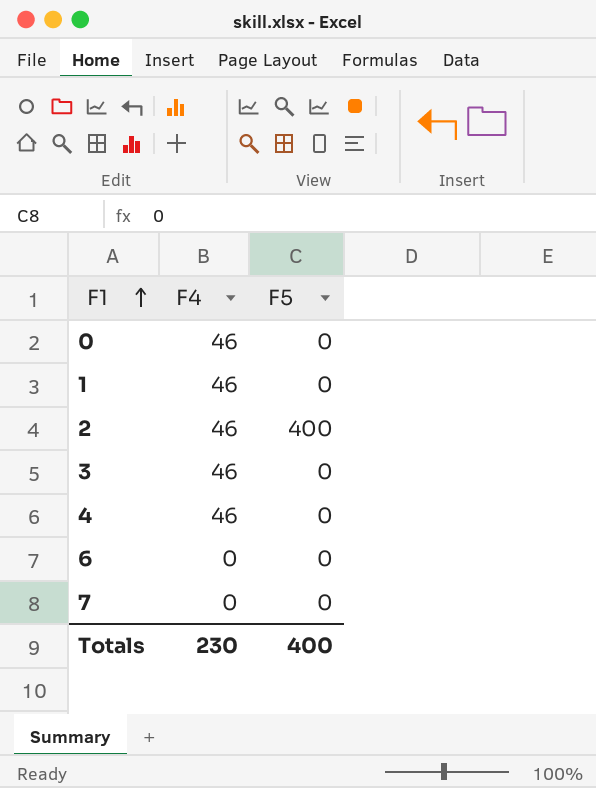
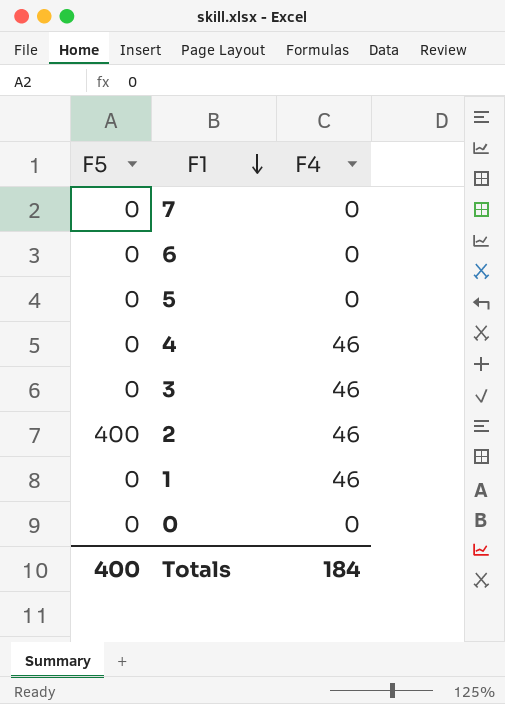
row order: F1 ascending -> F1 descending
column F5 | position: 3 -> 1
row 5: none -> 0 | 0
0 | F4: 46 -> 0
Totals | F4: 230 -> 184

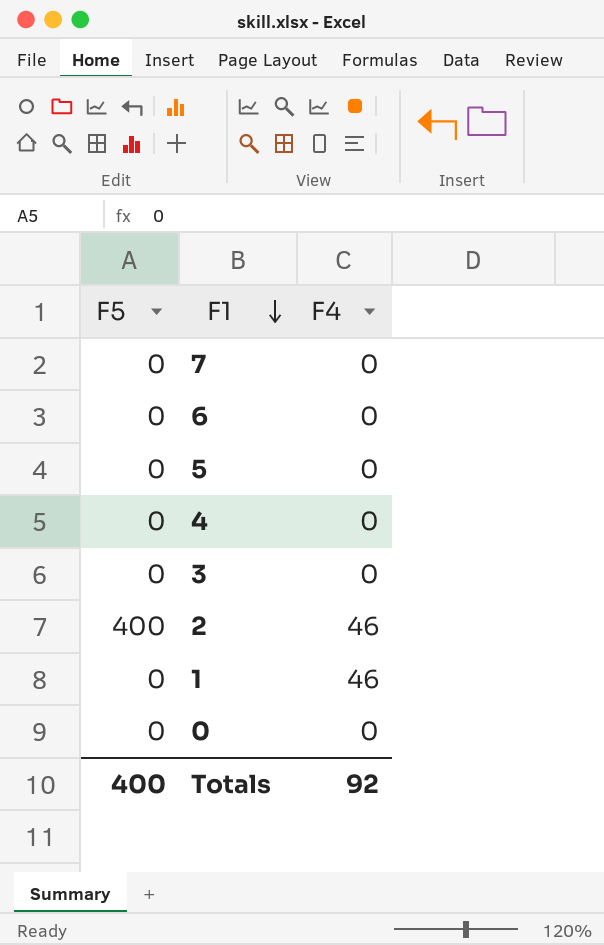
4 | F4: 46 -> 0
3 | F4: 46 -> 0
Totals | F4: 184 -> 92

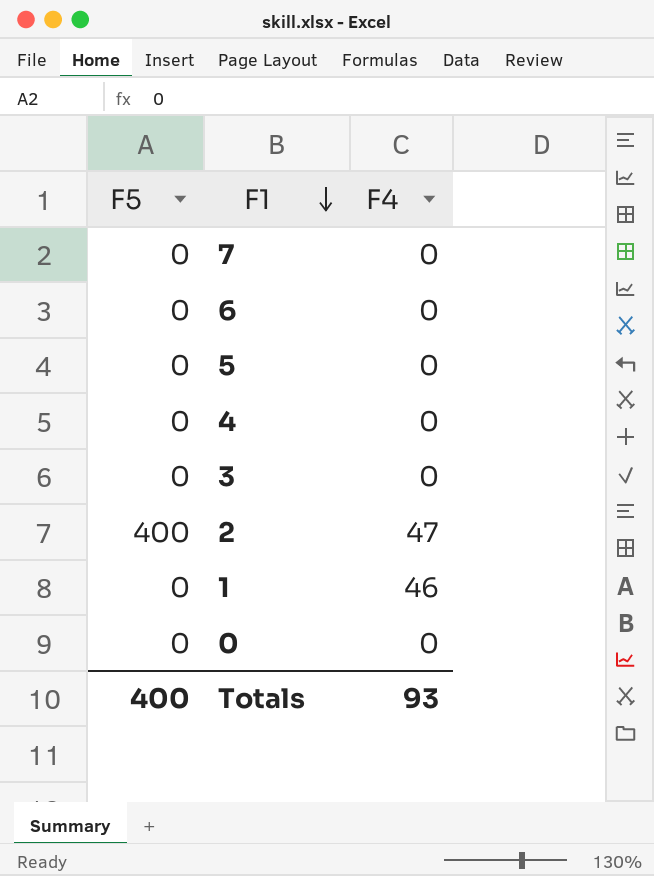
2 | F4: 46 -> 47
Totals | F4: 92 -> 93

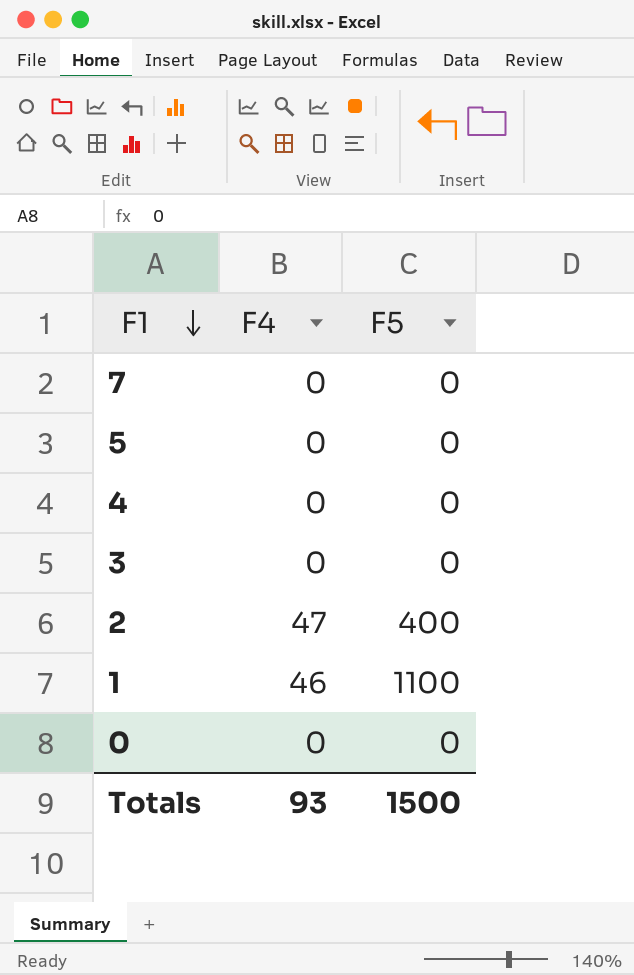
column F5 | position: 1 -> 3
row 6: 0 | 0 -> none
1 | F5: 0 -> 1100
Totals | F5: 400 -> 1500

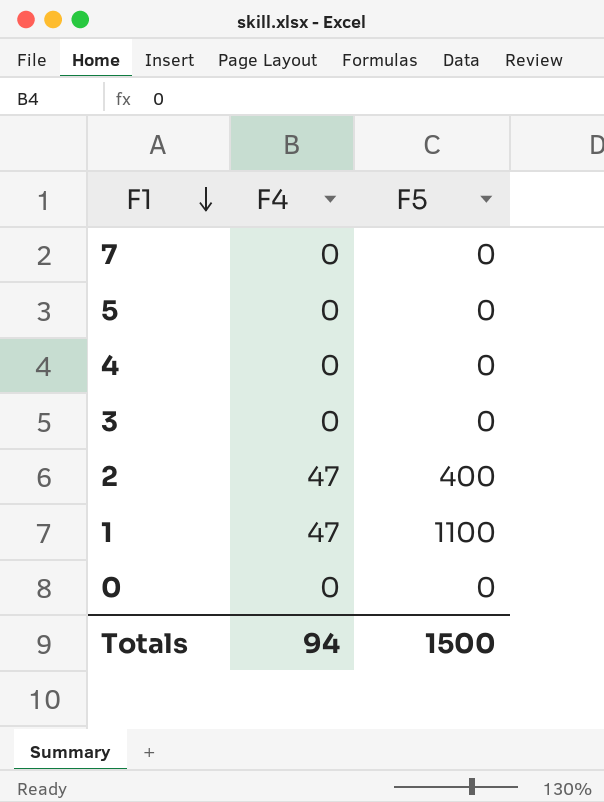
1 | F4: 46 -> 47
Totals | F4: 93 -> 94

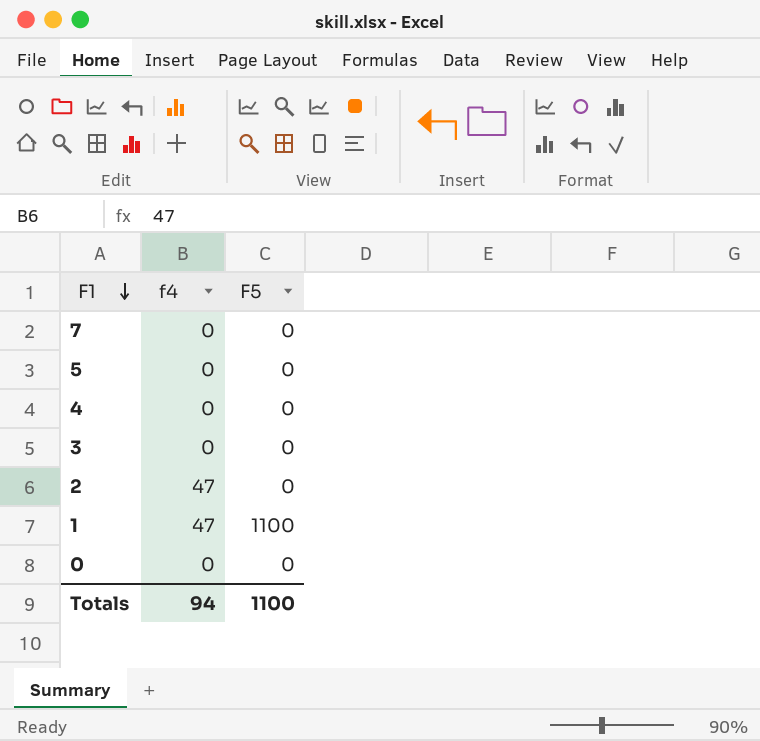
column name: F4 -> f4
2 | F5: 400 -> 0
Totals | F5: 1500 -> 1100

